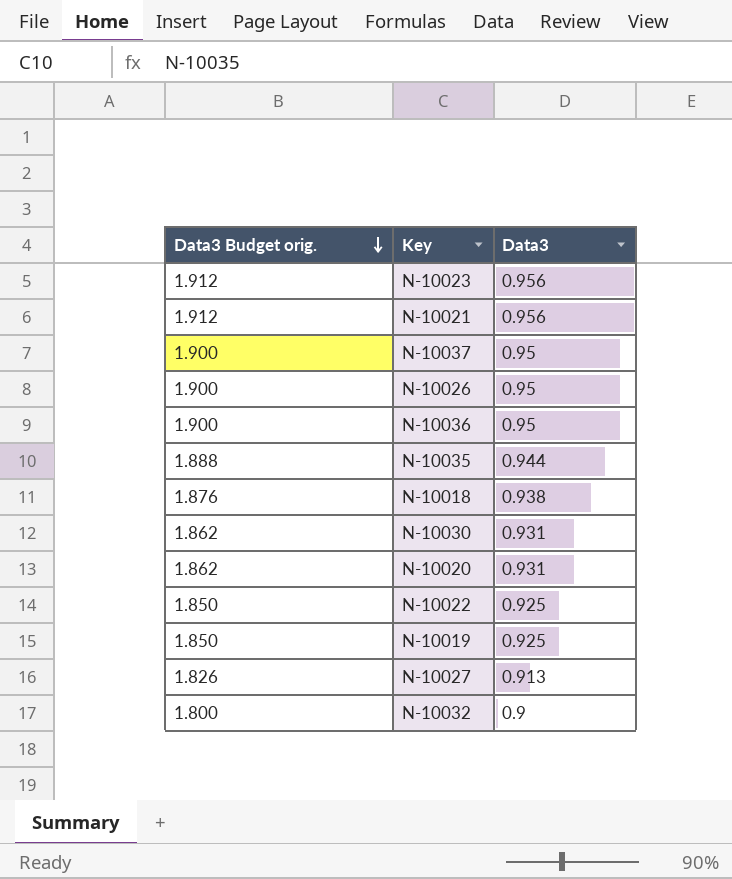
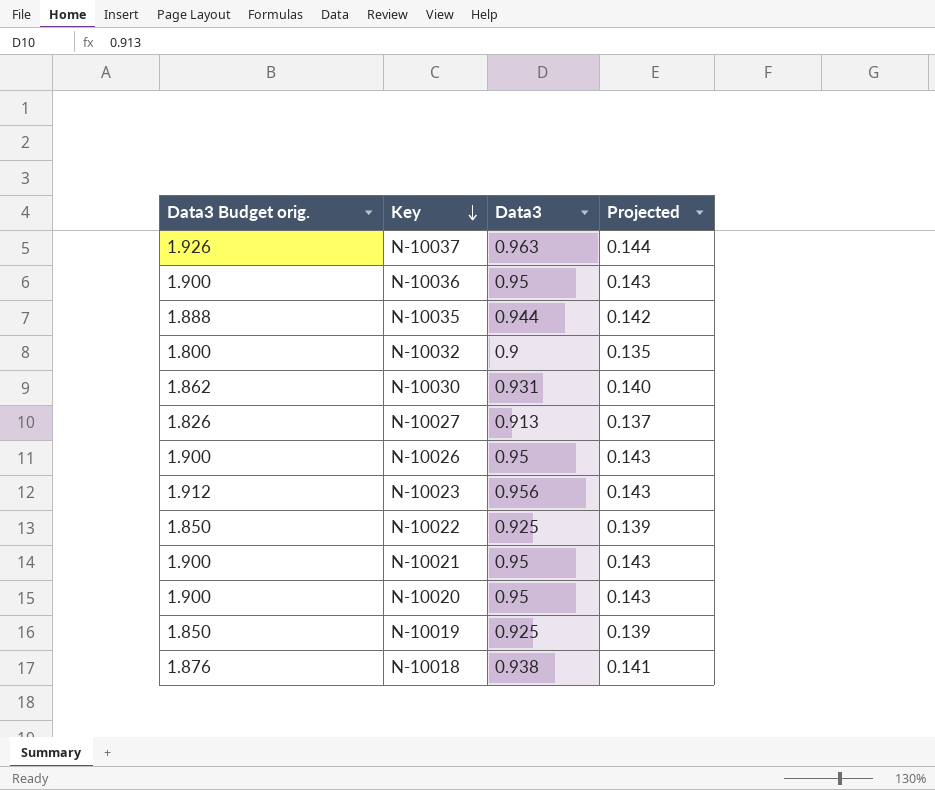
row order: Data3 Budget orig. descending -> Key descending
column Projected | formula: none -> [Data3] * 0.15
N-10037 | Data3 Budget orig.: 1.900 -> 1.926
N-10037 | Data3: 0.95 -> 0.963
N-10021 | Data3 Budget orig.: 1.912 -> 1.900
N-10021 | Data3: 0.956 -> 0.95
N-10020 | Data3 Budget orig.: 1.862 -> 1.900
N-10020 | Data3: 0.931 -> 0.95

